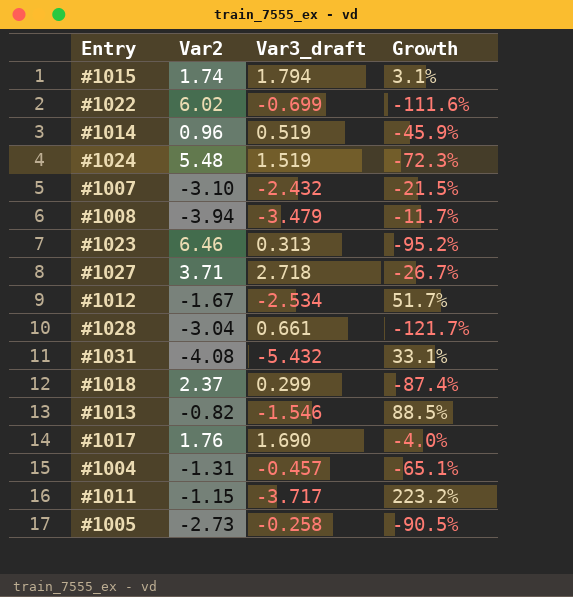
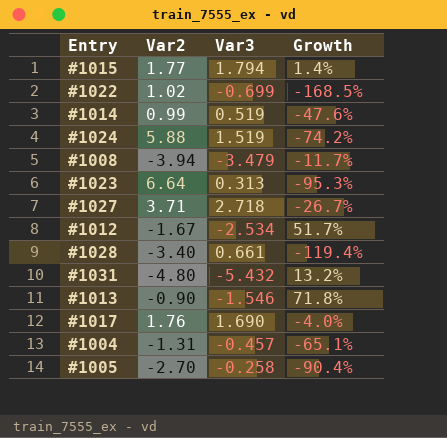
column name: Var3_draft -> Var3
row #1007: -3.10 | -2.432 | -21.5% -> none
row #1018: 2.37 | 0.299 | -87.4% -> none
row #1011: -1.15 | -3.717 | 223.2% -> none
#1015 | Var2: 1.74 -> 1.77
#1015 | Growth: 3.1% -> 1.4%
#1022 | Var2: 6.02 -> 1.02
#1022 | Growth: -111.6% -> -168.5%
#1014 | Var2: 0.96 -> 0.99
#1014 | Growth: -45.9% -> -47.6%
#1024 | Var2: 5.48 -> 5.88
#1024 | Growth: -72.3% -> -74.2%
#1023 | Var2: 6.46 -> 6.64
#1023 | Growth: -95.2% -> -95.3%
#1028 | Var2: -3.04 -> -3.40
#1028 | Growth: -121.7% -> -119.4%
#1031 | Var2: -4.08 -> -4.80
#1031 | Growth: 33.1% -> 13.2%
#1013 | Var2: -0.82 -> -0.90
#1013 | Growth: 88.5% -> 71.8%
#1005 | Var2: -2.73 -> -2.70
#1005 | Growth: -90.5% -> -90.4%

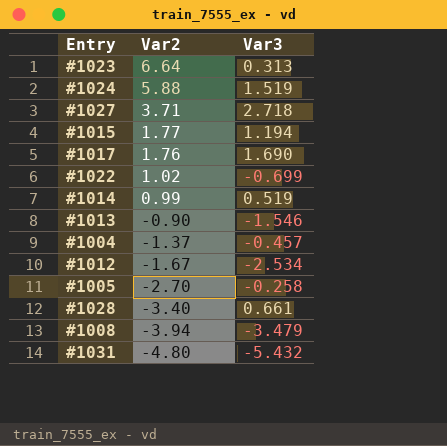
row order: none -> Var2 descending
column Growth | formula: ([Var3] - [Var2]) / [Var2] -> none
#1015 | Var3: 1.794 -> 1.194
#1004 | Var2: -1.31 -> -1.37

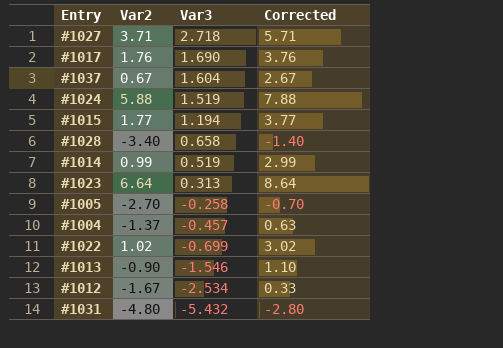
row order: Var2 descending -> Var3 descending
column Corrected | formula: none -> [Var2] + 2
row #1008: -3.94 | -3.479 -> none
row #1037: none -> 0.67 | 1.604 | 2.67
#1028 | Var3: 0.661 -> 0.658

